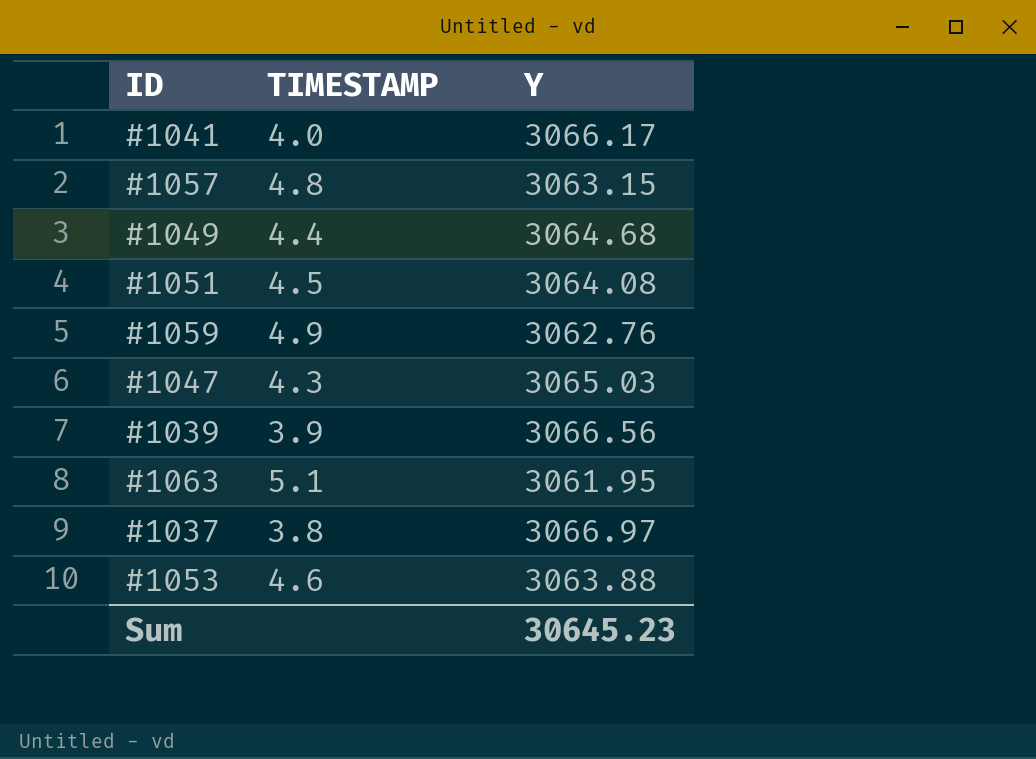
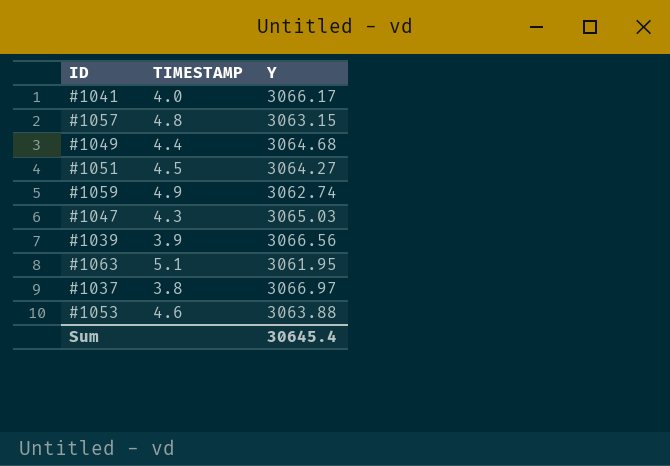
#1051 | Y: 3064.08 -> 3064.27
#1059 | Y: 3062.76 -> 3062.74
Sum | Y: 30645.23 -> 30645.4

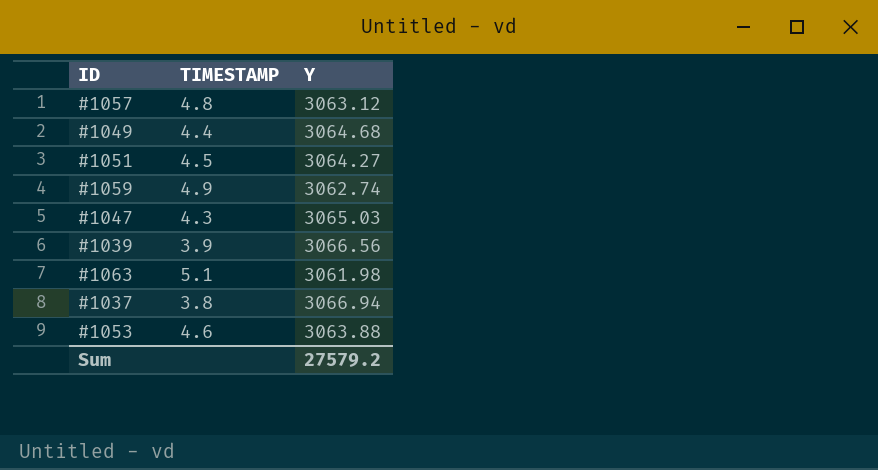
row #1041: 4.0 | 3066.17 -> none
#1057 | Y: 3063.15 -> 3063.12
#1063 | Y: 3061.95 -> 3061.98
#1037 | Y: 3066.97 -> 3066.94
Sum | Y: 30645.4 -> 27579.2

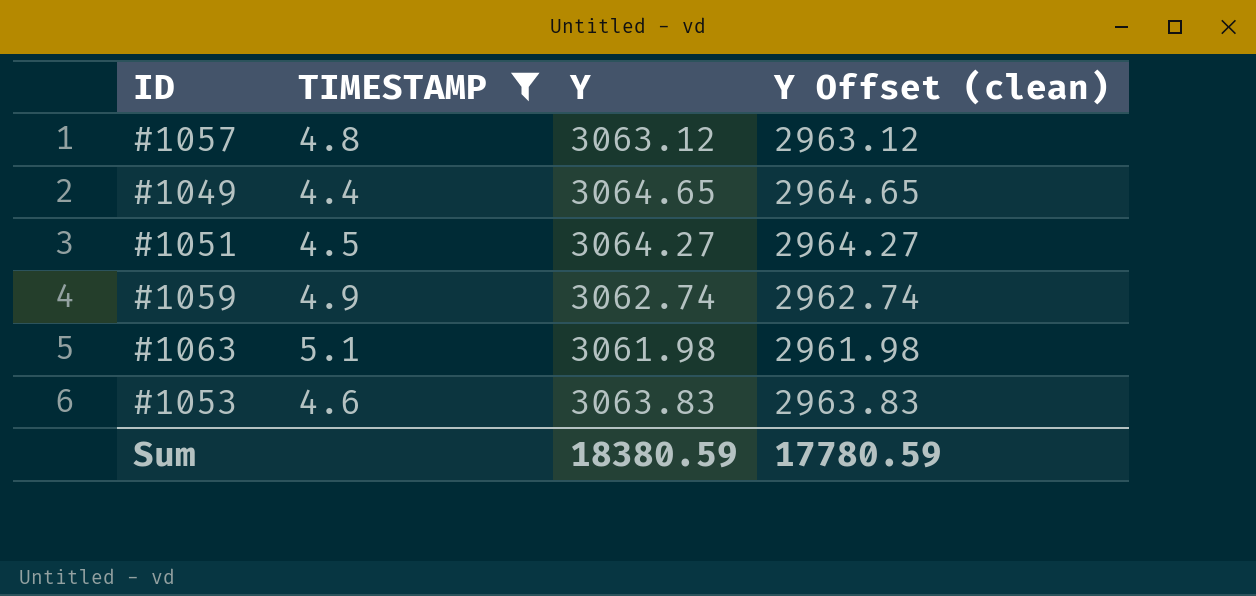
filter: none -> TIMESTAMP >= 4.4
column Y Offset (clean) | formula: none -> [Y] - 100
#1049 | Y: 3064.68 -> 3064.65
#1053 | Y: 3063.88 -> 3063.83
Sum | Y: 27579.2 -> 18380.59

